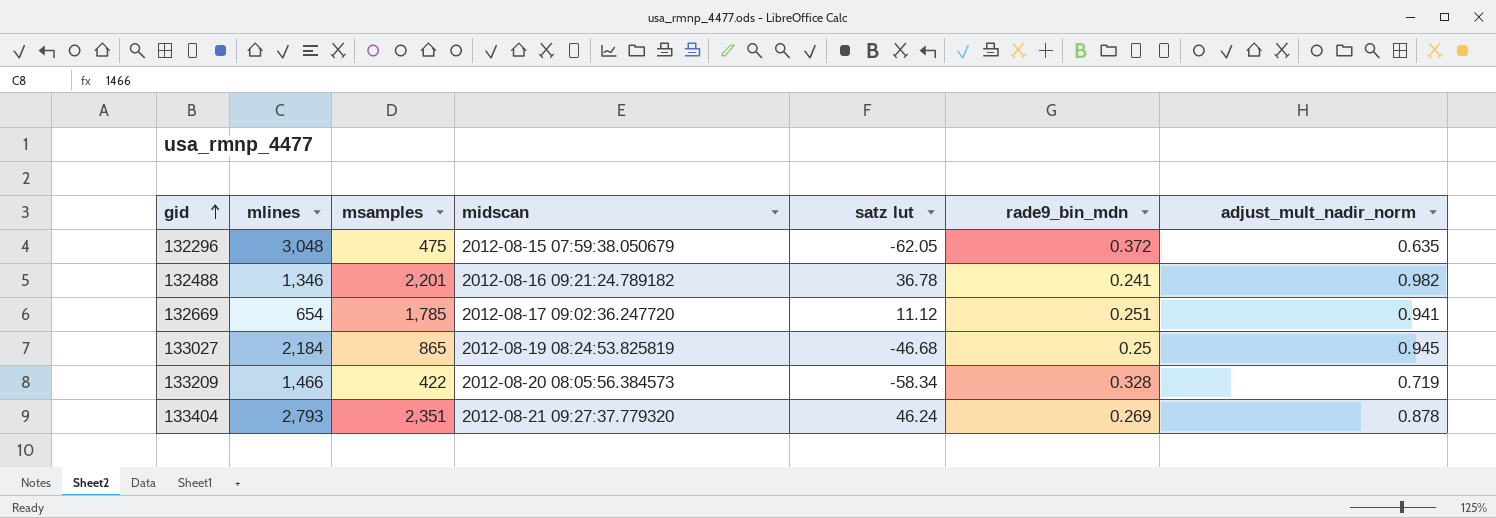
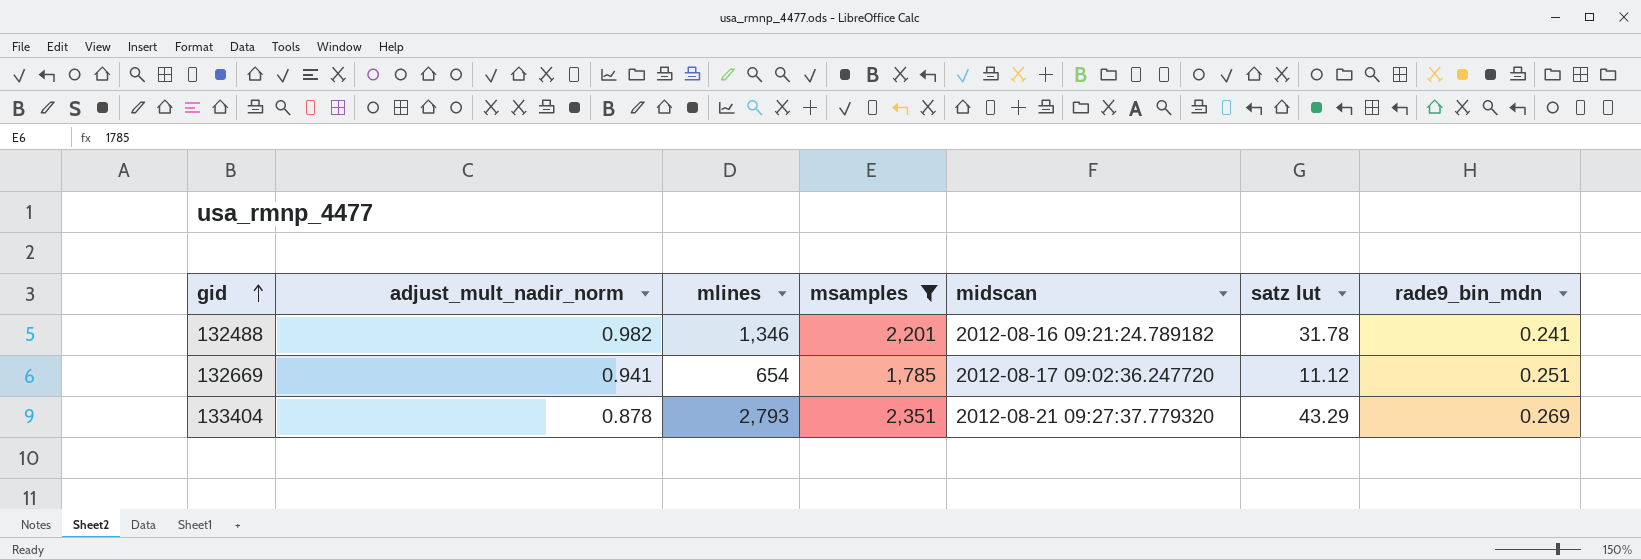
filter: none -> msamples >= 1,785
column adjust_mult_nadir_norm | position: 7 -> 2
132488 | satz lut: 36.78 -> 31.78
133404 | satz lut: 46.24 -> 43.29

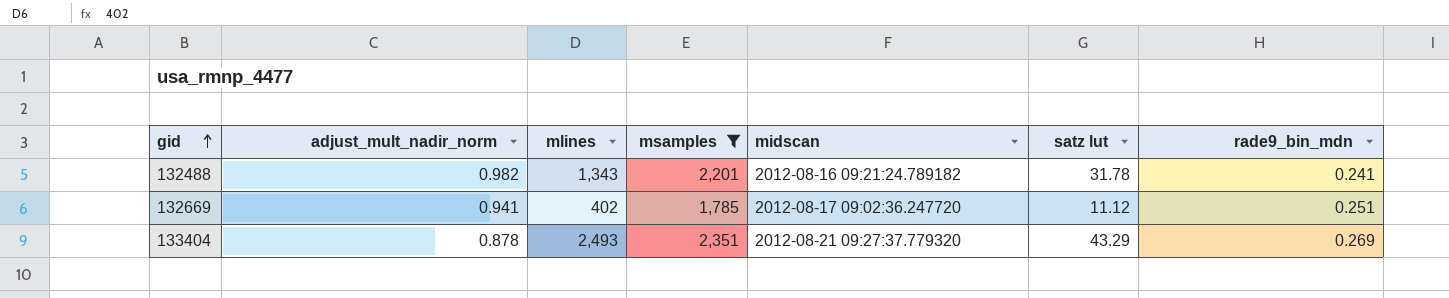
132488 | mlines: 1,346 -> 1,343
132669 | mlines: 654 -> 402
133404 | mlines: 2,793 -> 2,493

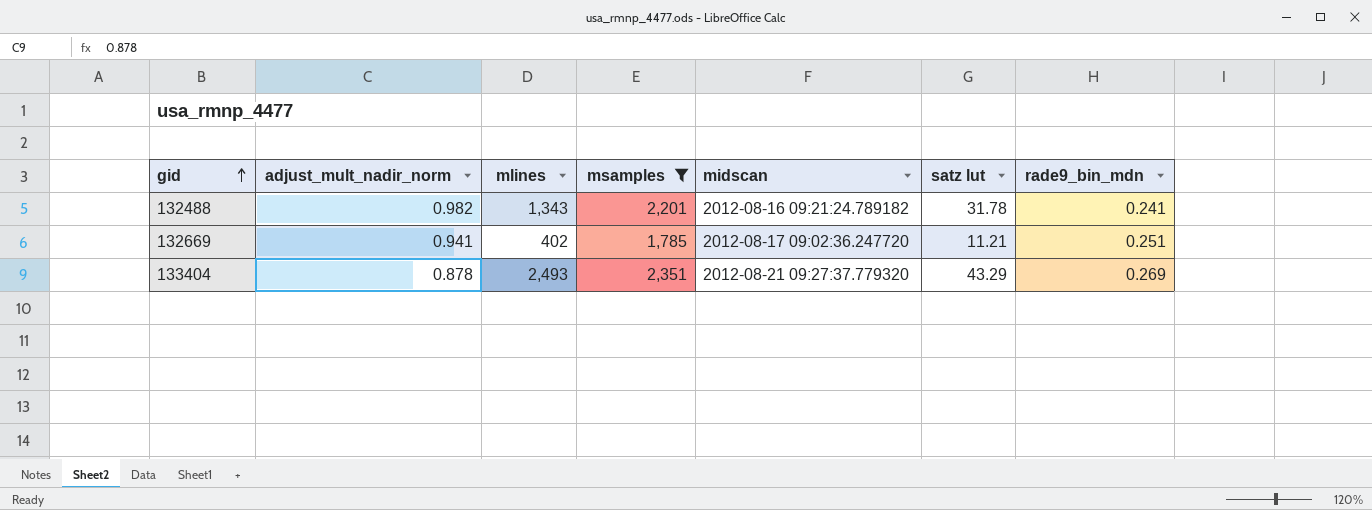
132669 | satz lut: 11.12 -> 11.21

